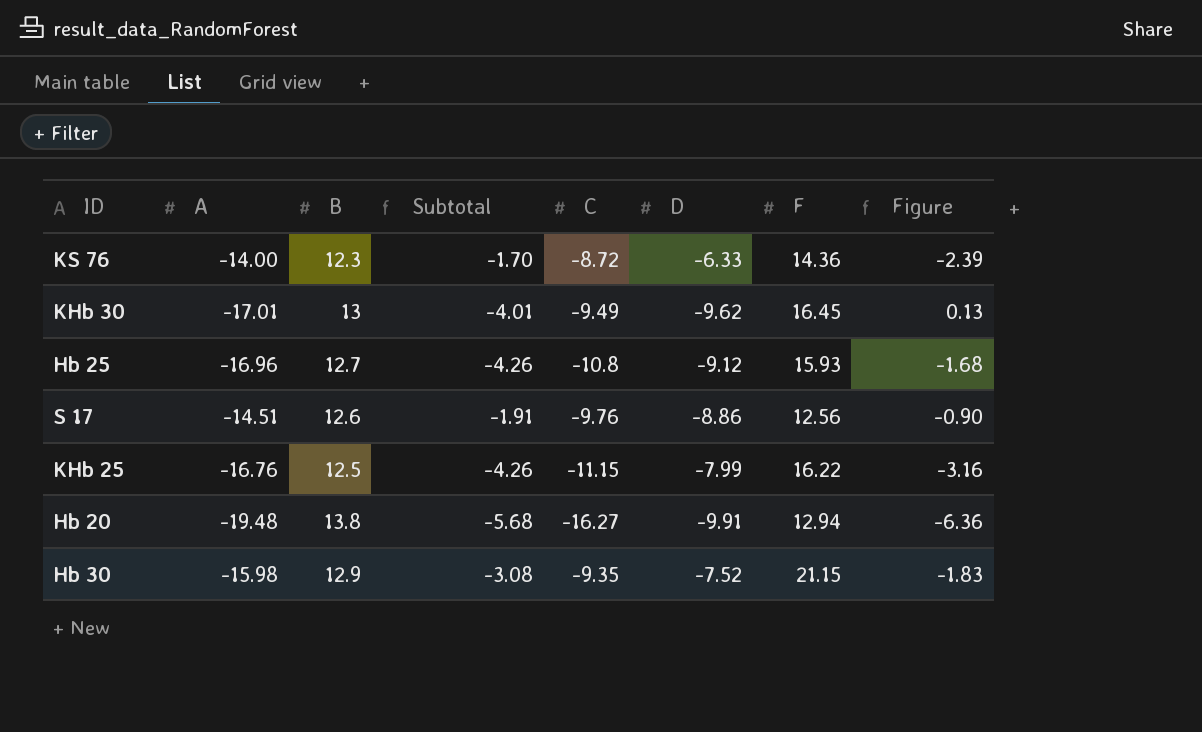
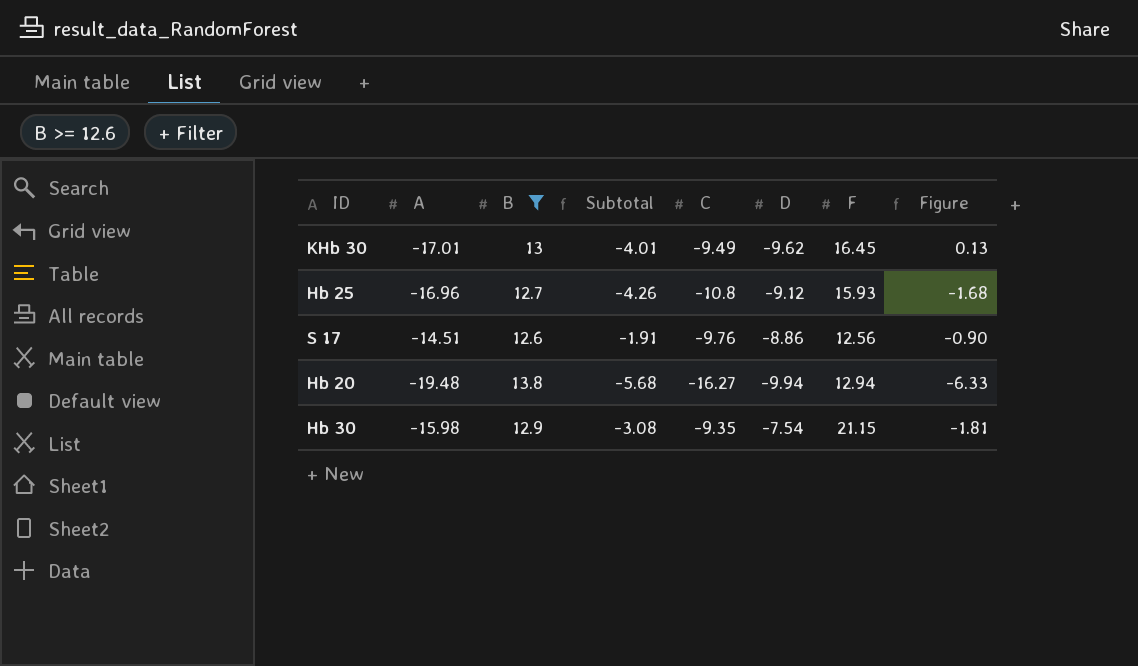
filter: none -> B >= 12.6
Hb 20 | D: -9.91 -> -9.94
Hb 20 | Figure: -6.36 -> -6.33
Hb 30 | D: -7.52 -> -7.54
Hb 30 | Figure: -1.83 -> -1.81

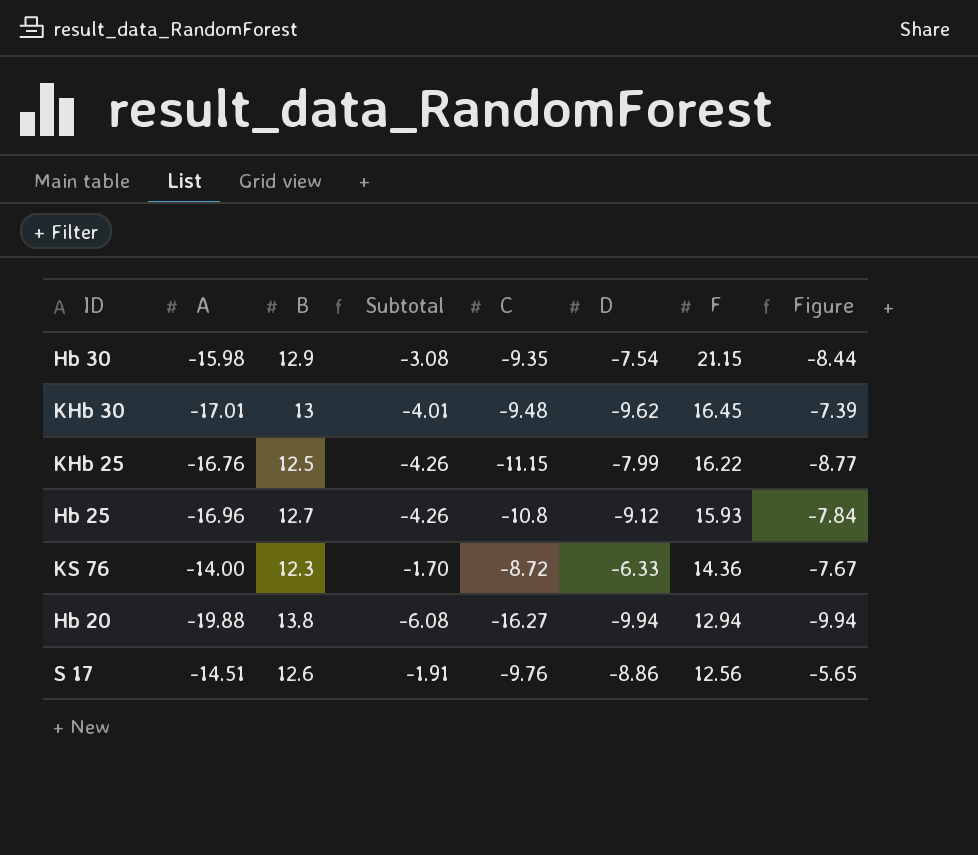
filter: B >= 12.6 -> none
row order: none -> F descending
column Figure | formula: [C] - [D] -> [A] - [D]
KHb 30 | C: -9.49 -> -9.48
Hb 20 | A: -19.48 -> -19.88
Hb 20 | Subtotal: -5.68 -> -6.08

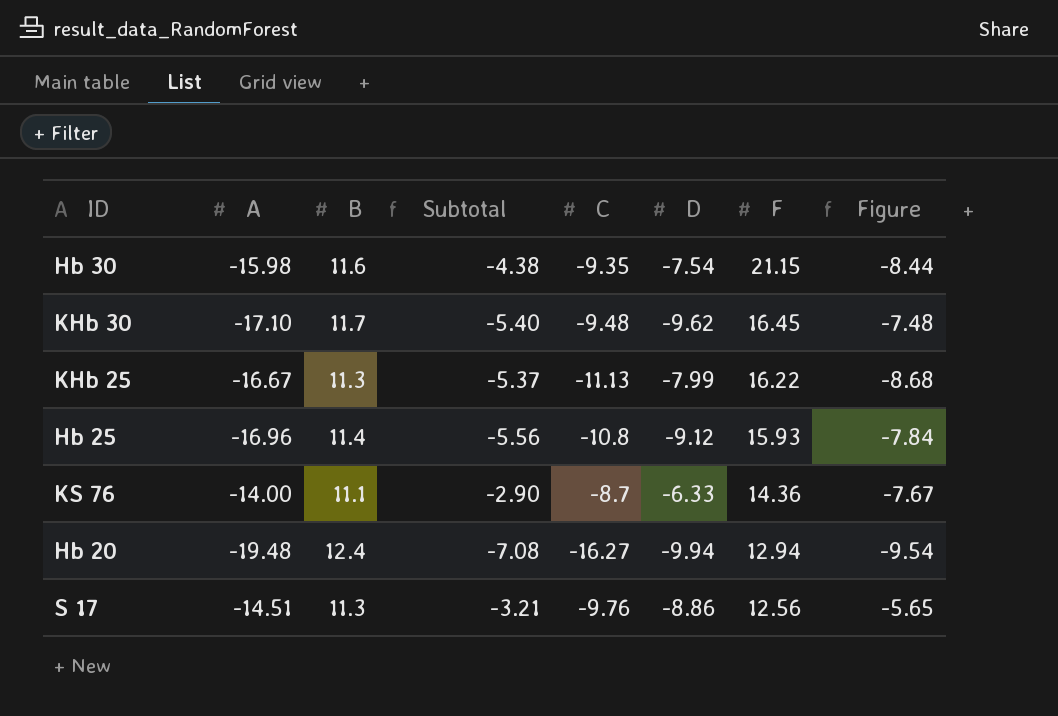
Hb 30 | B: 12.9 -> 11.6
Hb 30 | Subtotal: -3.08 -> -4.38
KHb 30 | A: -17.01 -> -17.10
KHb 30 | B: 13 -> 11.7
KHb 30 | Subtotal: -4.01 -> -5.40
KHb 30 | Figure: -7.39 -> -7.48
KHb 25 | A: -16.76 -> -16.67
KHb 25 | B: 12.5 -> 11.3
KHb 25 | Subtotal: -4.26 -> -5.37
KHb 25 | C: -11.15 -> -11.13
KHb 25 | Figure: -8.77 -> -8.68
Hb 25 | B: 12.7 -> 11.4
Hb 25 | Subtotal: -4.26 -> -5.56
KS 76 | B: 12.3 -> 11.1
KS 76 | Subtotal: -1.70 -> -2.90
KS 76 | C: -8.72 -> -8.7
Hb 20 | A: -19.88 -> -19.48
Hb 20 | B: 13.8 -> 12.4
Hb 20 | Subtotal: -6.08 -> -7.08
Hb 20 | Figure: -9.94 -> -9.54
S 17 | B: 12.6 -> 11.3
S 17 | Subtotal: -1.91 -> -3.21

